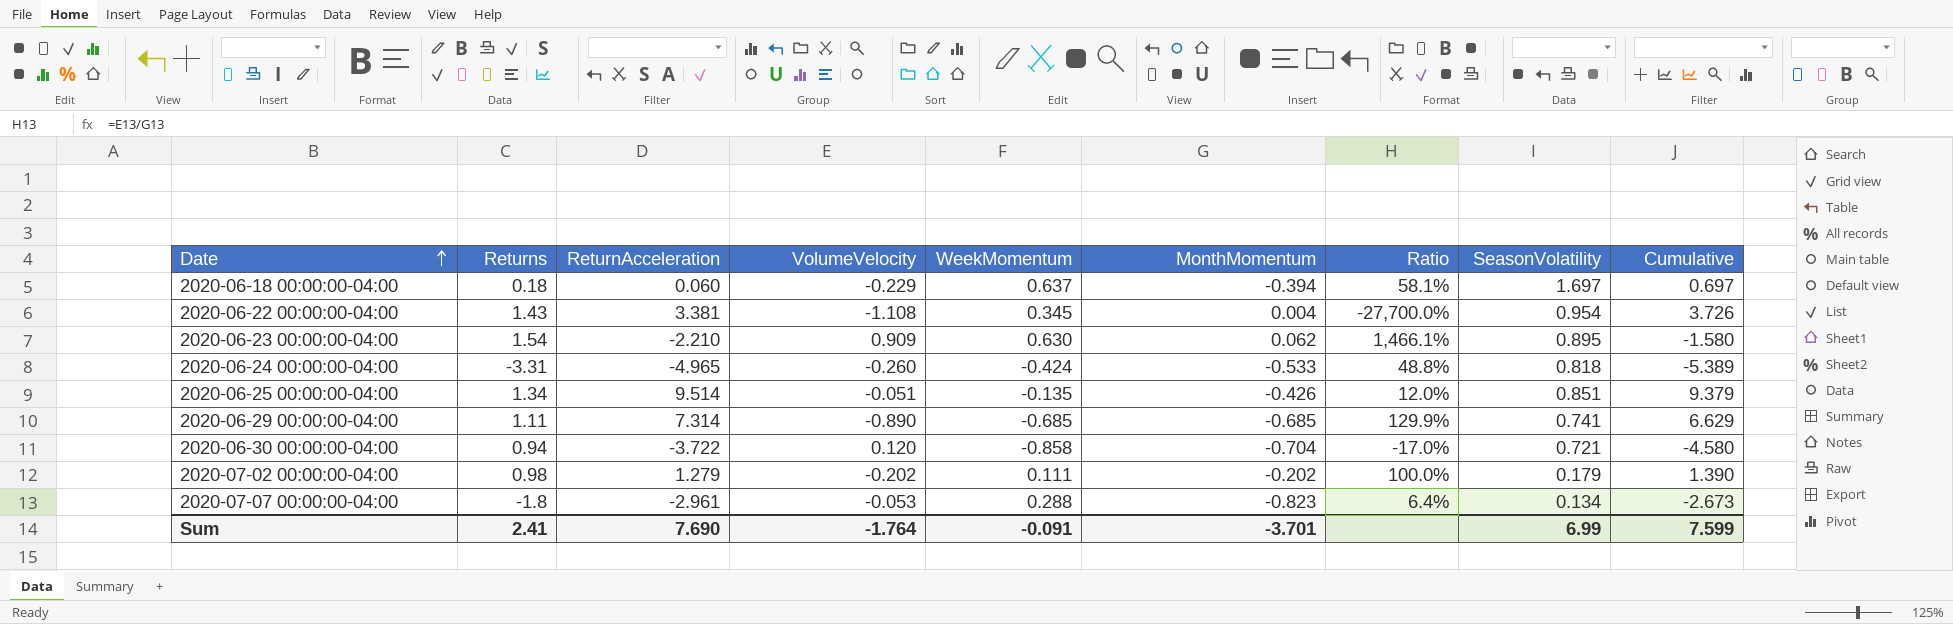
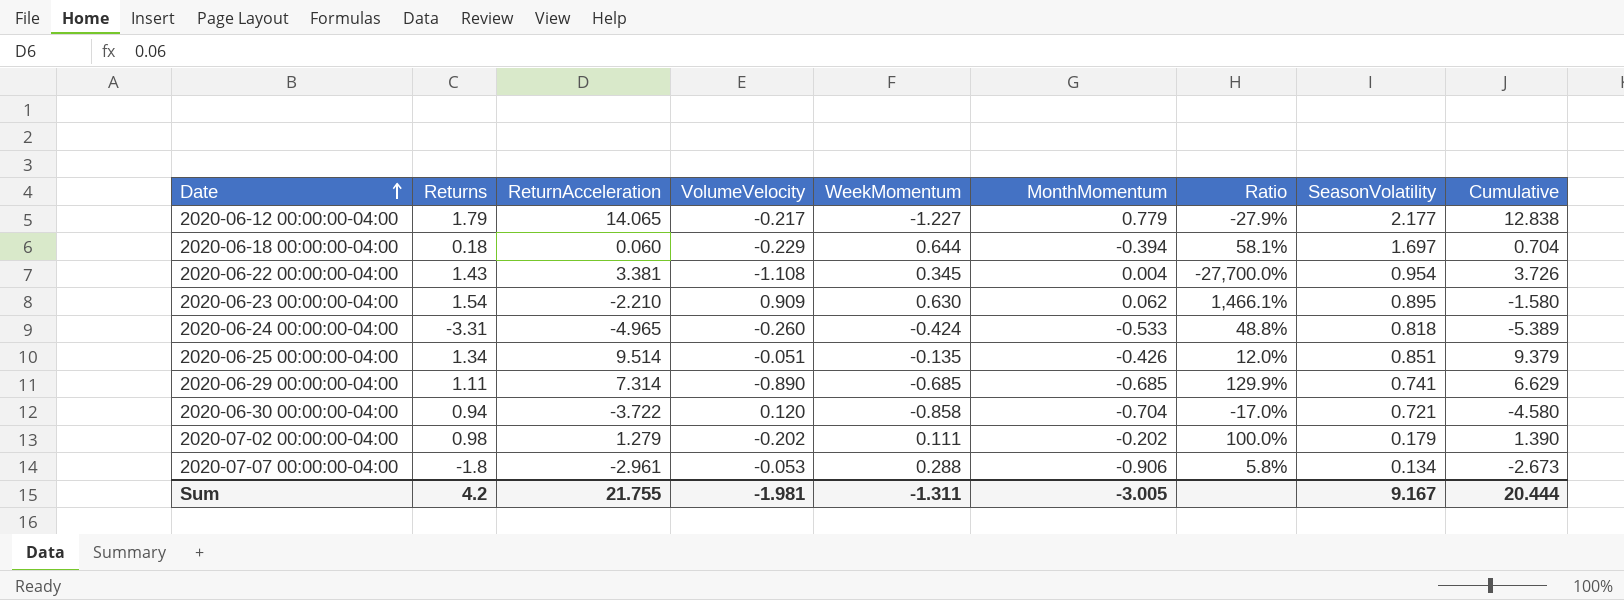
row 2020-06-12 00:00:00-04:00: none -> 1.79 | 14.065 | -0.217 | -1.227 | 0.779 | -27.9% | 2.177 | 12.838
2020-06-18 00:00:00-04:00 | WeekMomentum: 0.637 -> 0.644
2020-06-18 00:00:00-04:00 | Cumulative: 0.697 -> 0.704
2020-07-07 00:00:00-04:00 | MonthMomentum: -0.823 -> -0.906
2020-07-07 00:00:00-04:00 | Ratio: 6.4% -> 5.8%
Sum | Returns: 2.41 -> 4.2
Sum | ReturnAcceleration: 7.690 -> 21.755
Sum | VolumeVelocity: -1.764 -> -1.981
Sum | WeekMomentum: -0.091 -> -1.311
Sum | MonthMomentum: -3.701 -> -3.005
Sum | SeasonVolatility: 6.99 -> 9.167
Sum | Cumulative: 7.599 -> 20.444

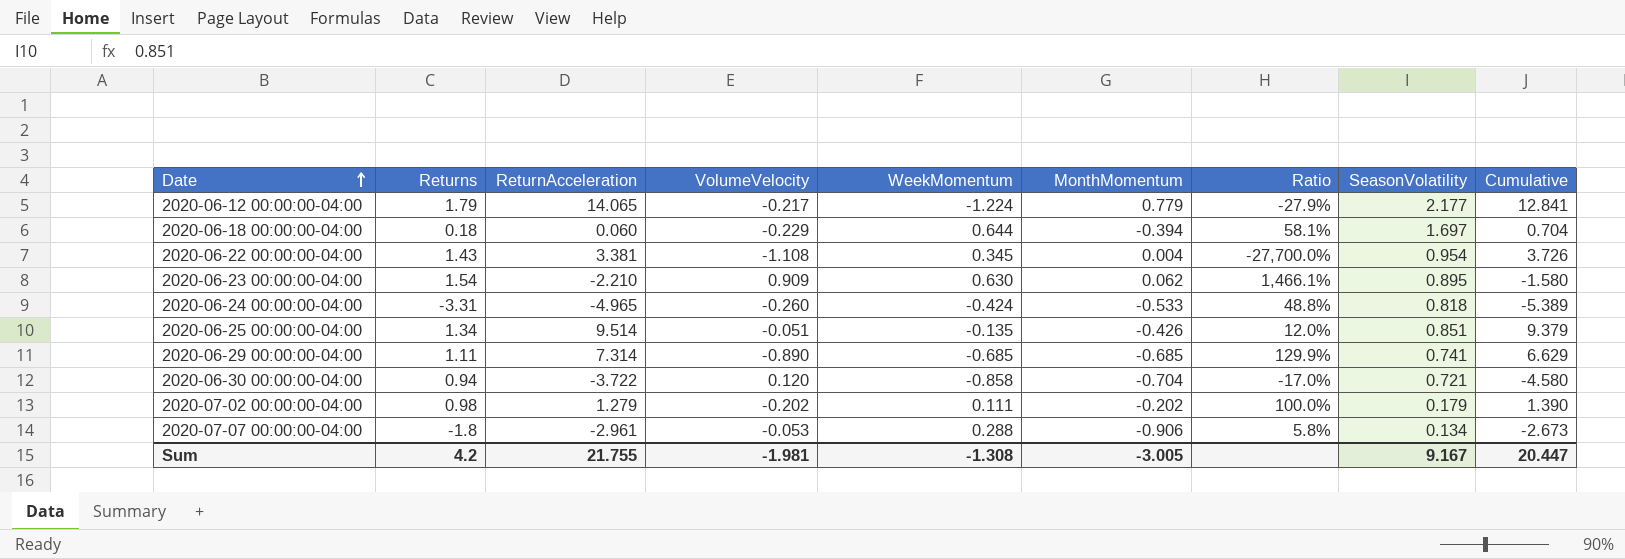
2020-06-12 00:00:00-04:00 | WeekMomentum: -1.227 -> -1.224
2020-06-12 00:00:00-04:00 | Cumulative: 12.838 -> 12.841
Sum | WeekMomentum: -1.311 -> -1.308
Sum | Cumulative: 20.444 -> 20.447

